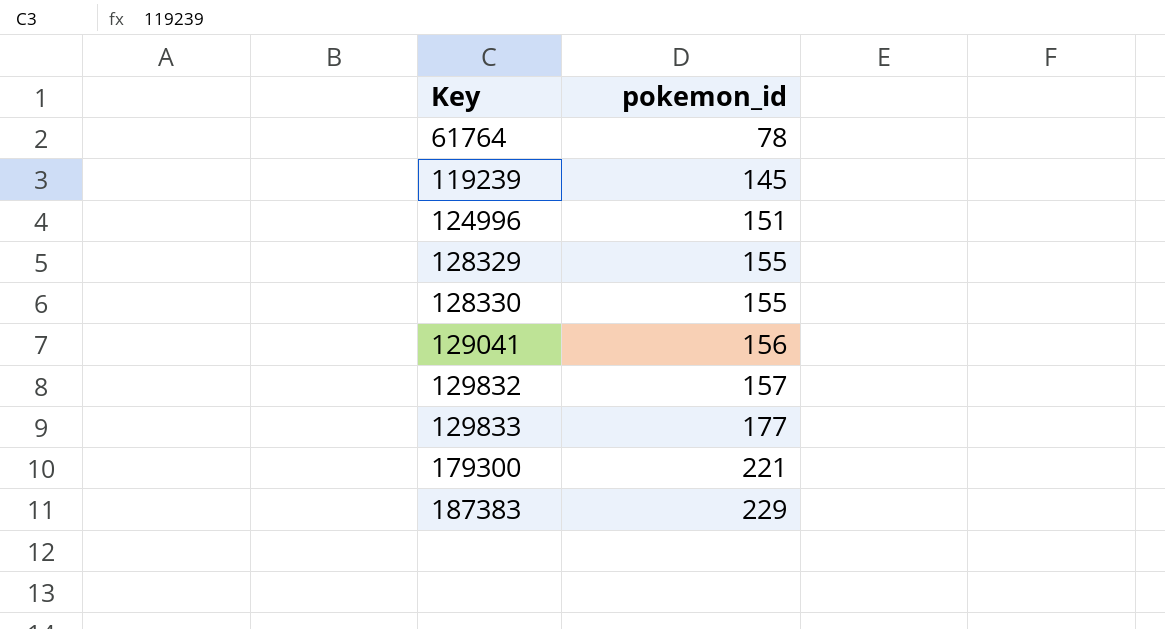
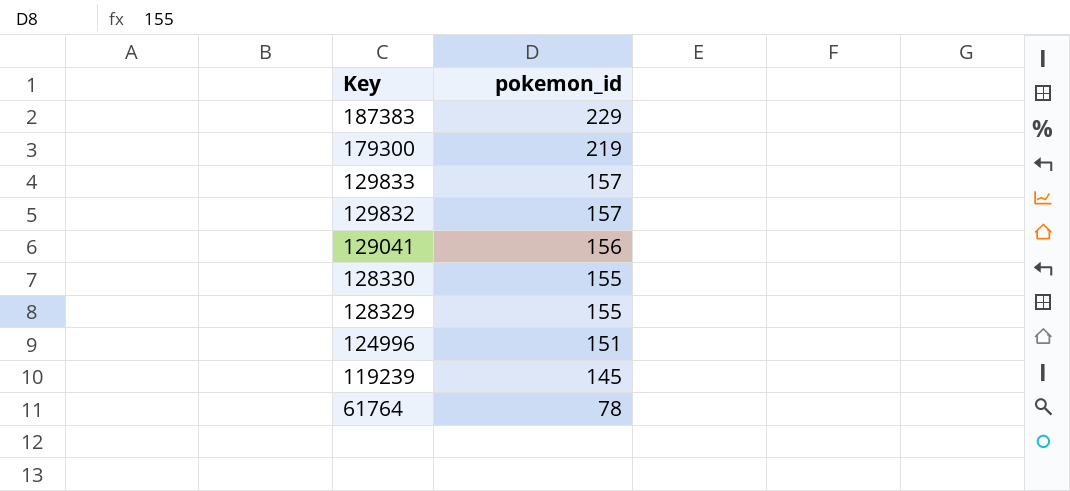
row order: Key ascending -> Key descending
179300 | pokemon_id: 221 -> 219
129833 | pokemon_id: 177 -> 157

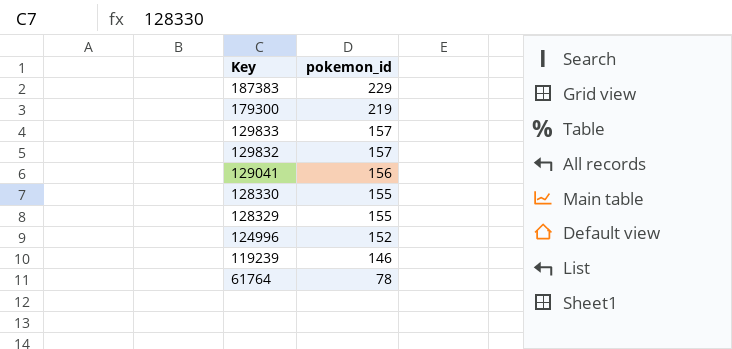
124996 | pokemon_id: 151 -> 152
119239 | pokemon_id: 145 -> 146

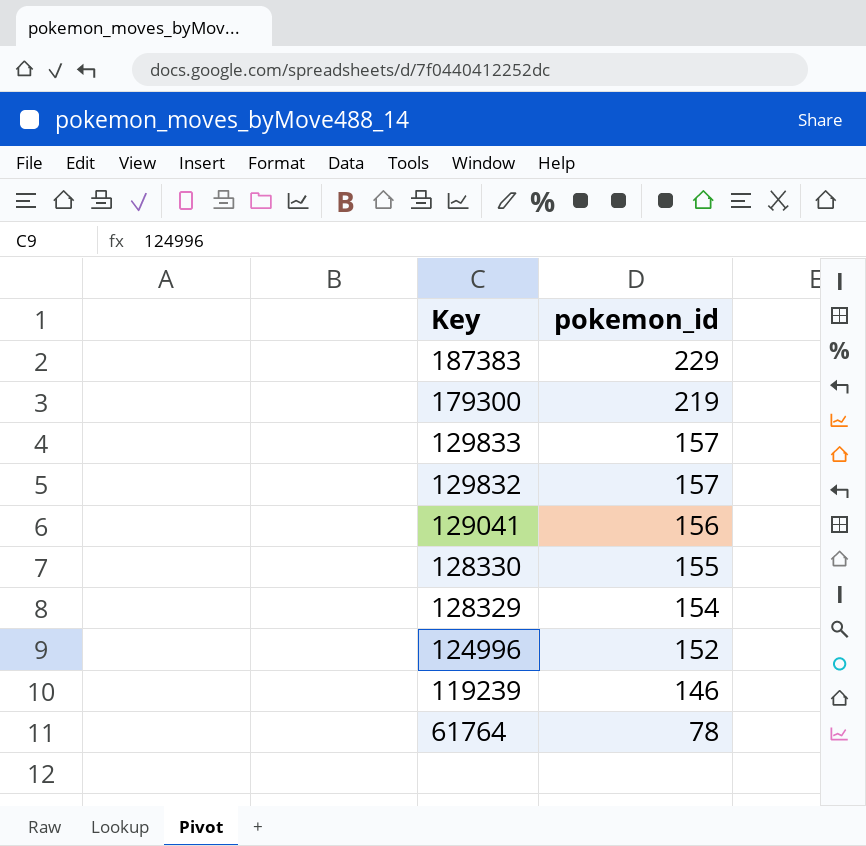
128329 | pokemon_id: 155 -> 154

